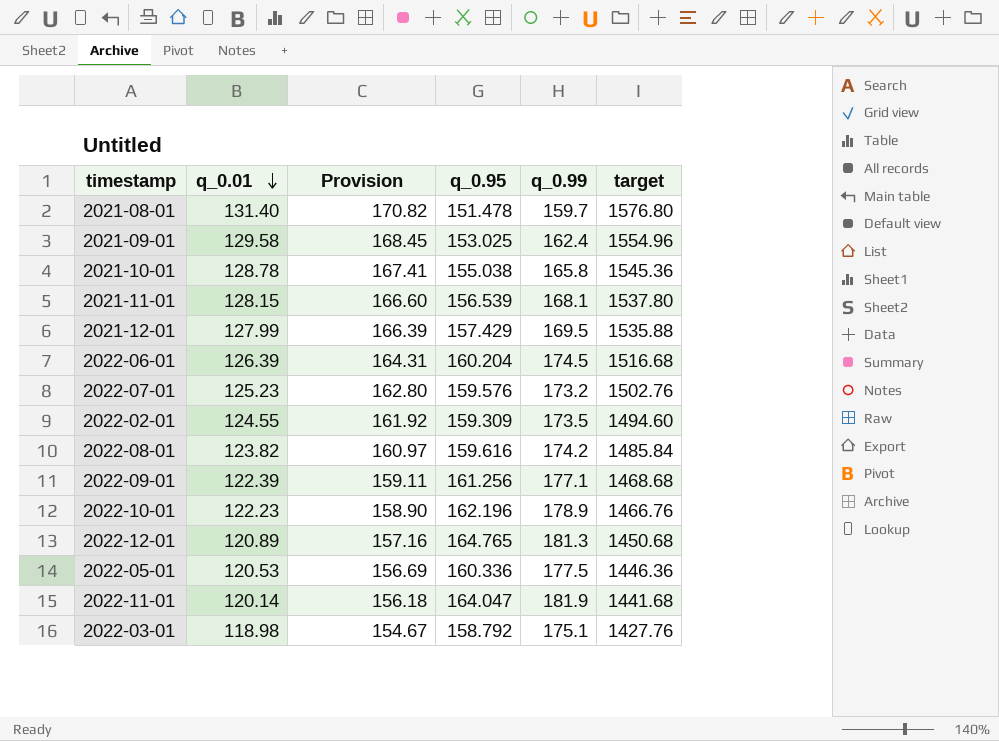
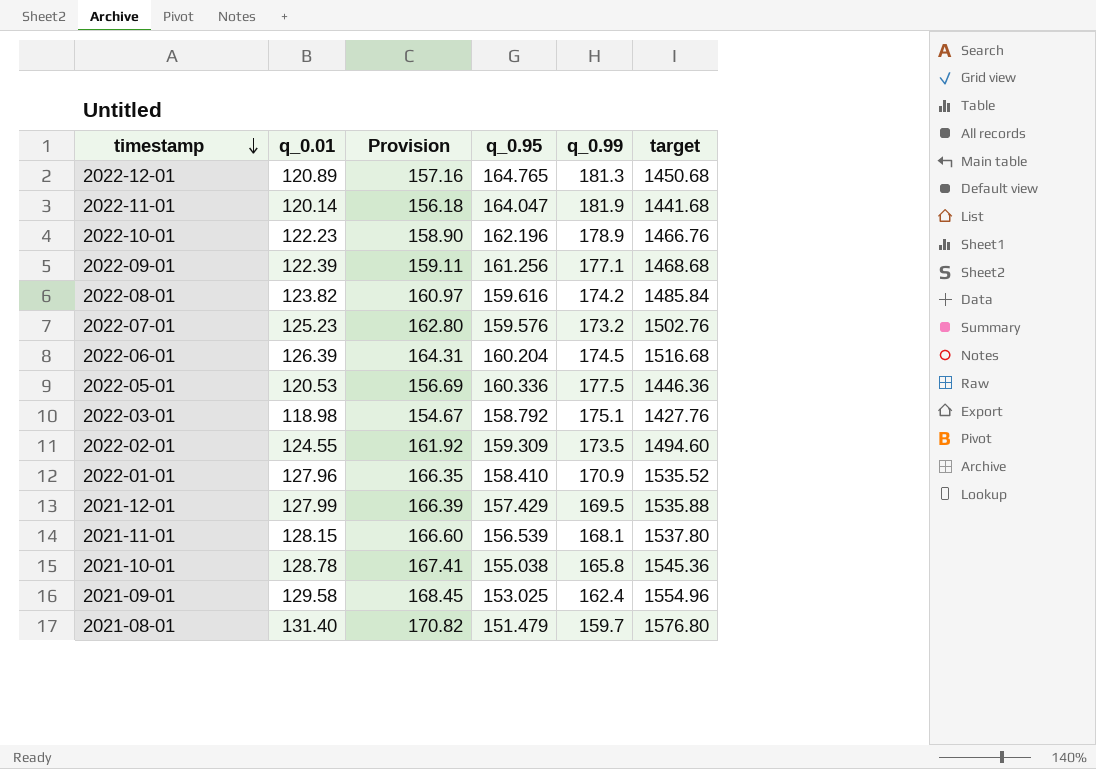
row order: q_0.01 descending -> timestamp descending
row 2022-01-01: none -> 127.96 | 166.35 | 158.410 | 170.9 | 1535.52
2021-08-01 | q_0.95: 151.478 -> 151.479

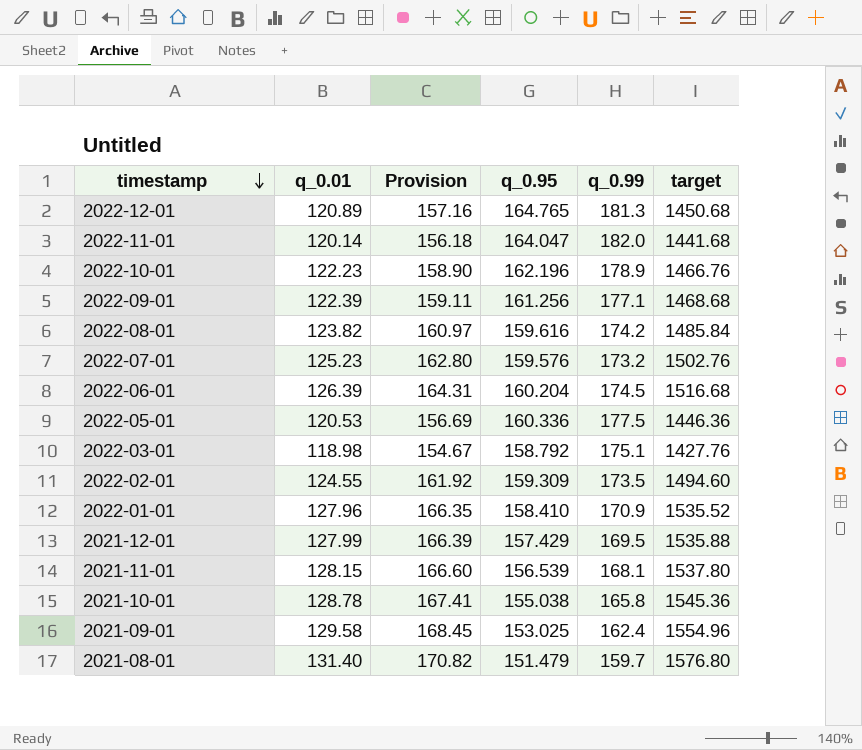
2022-11-01 | q_0.99: 181.9 -> 182.0

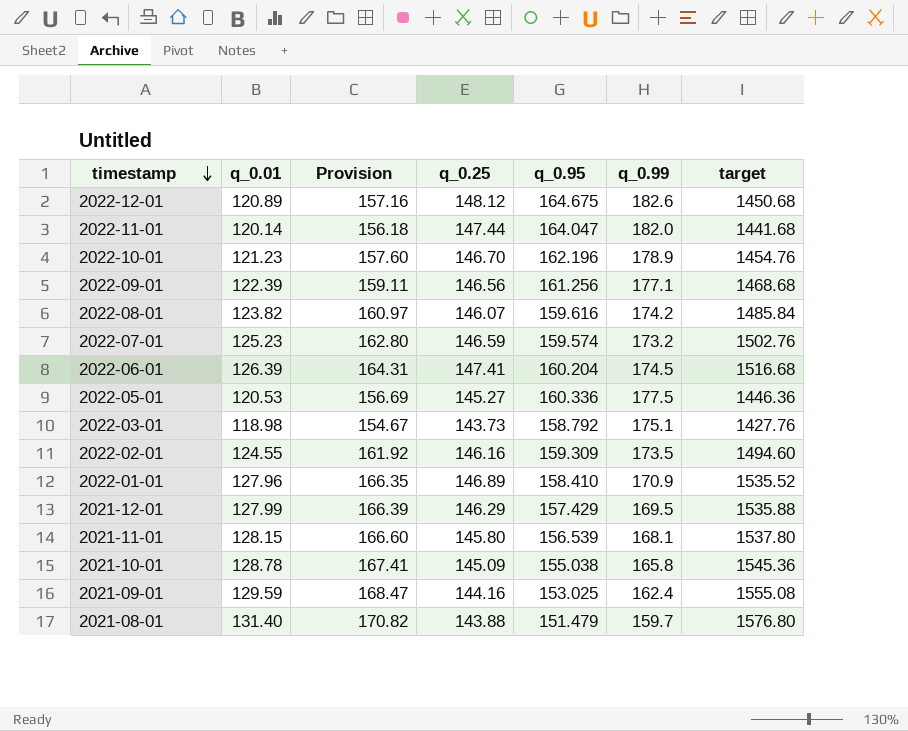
column q_0.25 | position: none -> 4
2022-12-01 | q_0.95: 164.765 -> 164.675
2022-12-01 | q_0.99: 181.3 -> 182.6
2022-10-01 | q_0.01: 122.23 -> 121.23
2022-10-01 | Provision: 158.90 -> 157.60
2022-10-01 | target: 1466.76 -> 1454.76
2022-07-01 | q_0.95: 159.576 -> 159.574
2021-09-01 | q_0.01: 129.58 -> 129.59
2021-09-01 | Provision: 168.45 -> 168.47
2021-09-01 | target: 1554.96 -> 1555.08

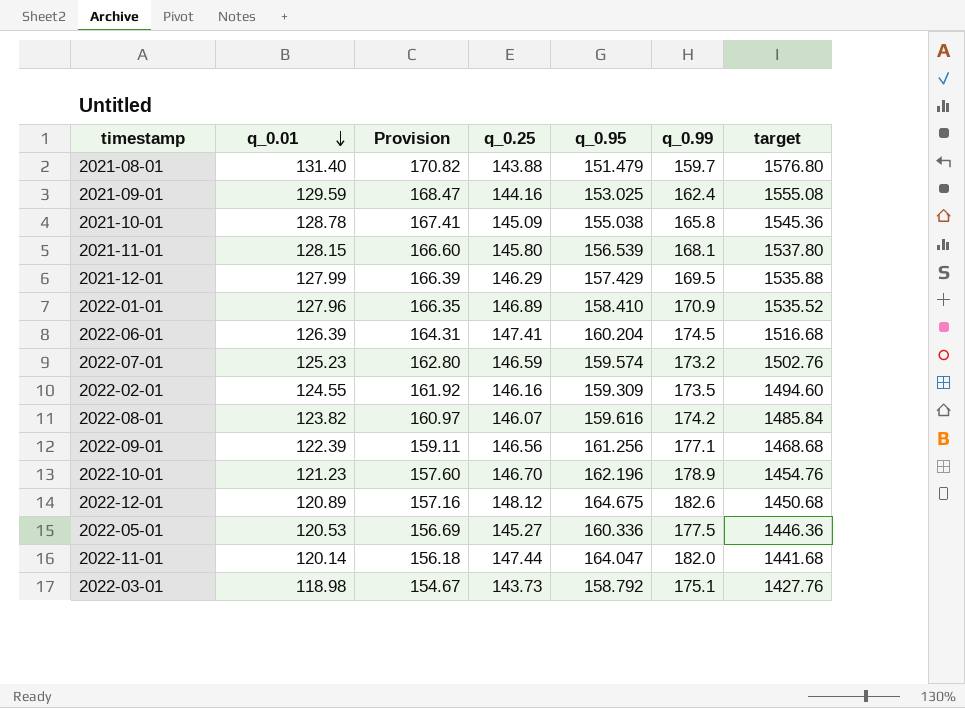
row order: timestamp descending -> q_0.01 descending

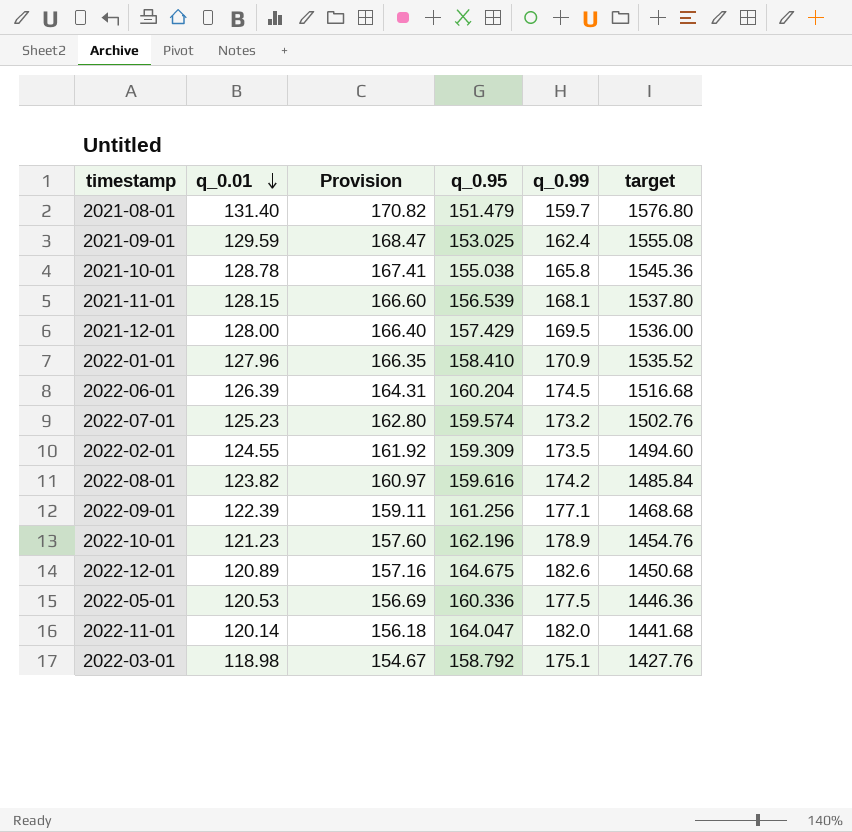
column q_0.25 | position: 4 -> none
2021-12-01 | q_0.01: 127.99 -> 128.00
2021-12-01 | Provision: 166.39 -> 166.40
2021-12-01 | target: 1535.88 -> 1536.00

